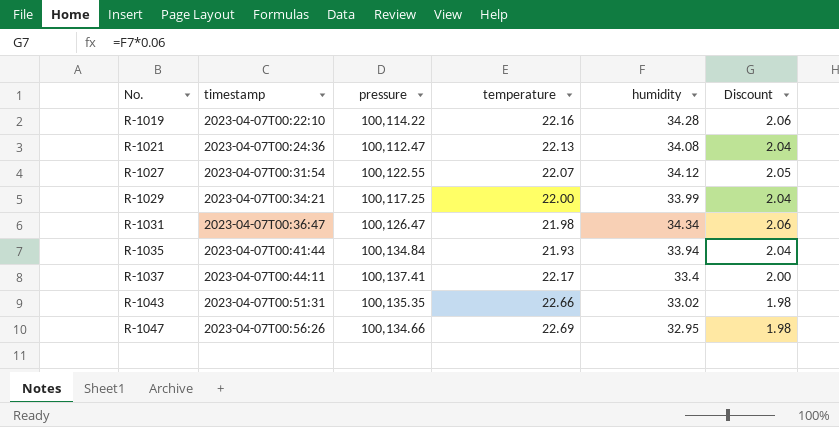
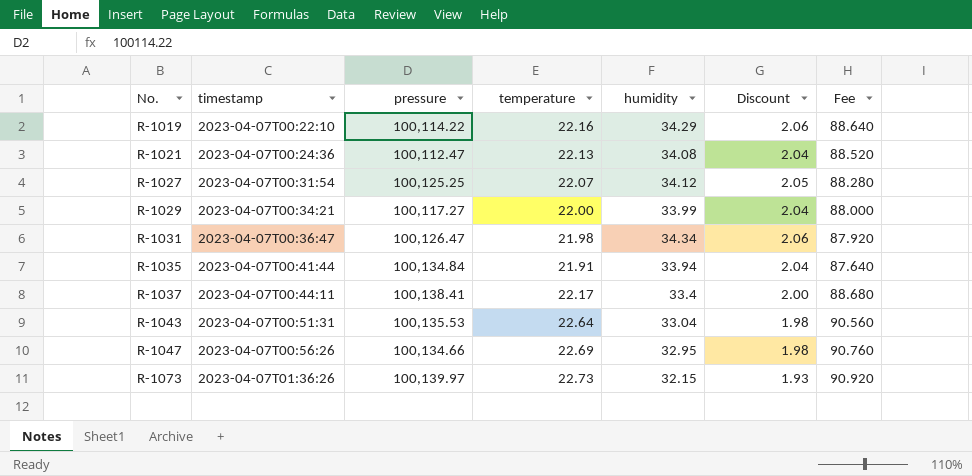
column Fee | formula: none -> [temperature] * 4
R-1019 | humidity: 34.28 -> 34.29
R-1027 | pressure: 100,122.55 -> 100,125.25
R-1029 | pressure: 100,117.25 -> 100,117.27
R-1035 | temperature: 21.93 -> 21.91
R-1037 | pressure: 100,137.41 -> 100,138.41
R-1043 | pressure: 100,135.35 -> 100,135.53
R-1043 | temperature: 22.66 -> 22.64
R-1043 | humidity: 33.02 -> 33.04
row R-1073: none -> 2023-04-07T01:36:26 | 100,139.97 | 22.73 | 32.15 | 1.93 | 90.920

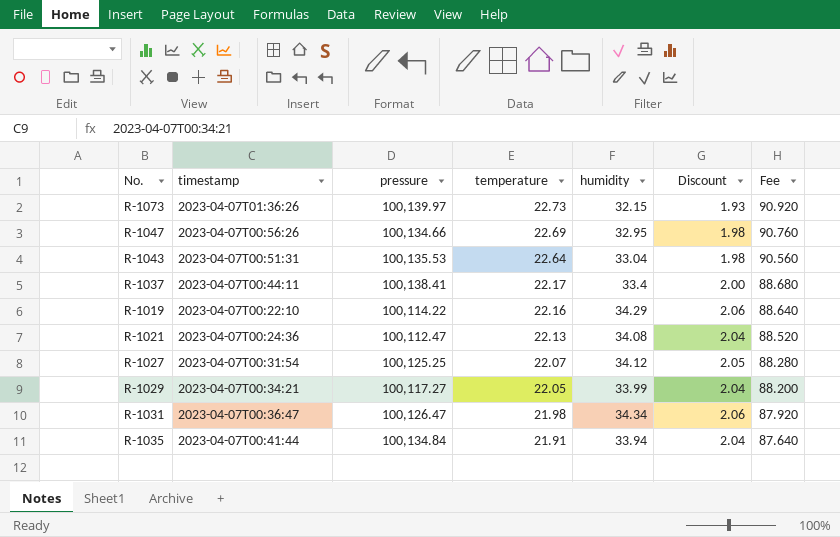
row order: No. ascending -> temperature descending
R-1029 | temperature: 22.00 -> 22.05
R-1029 | Fee: 88.000 -> 88.200

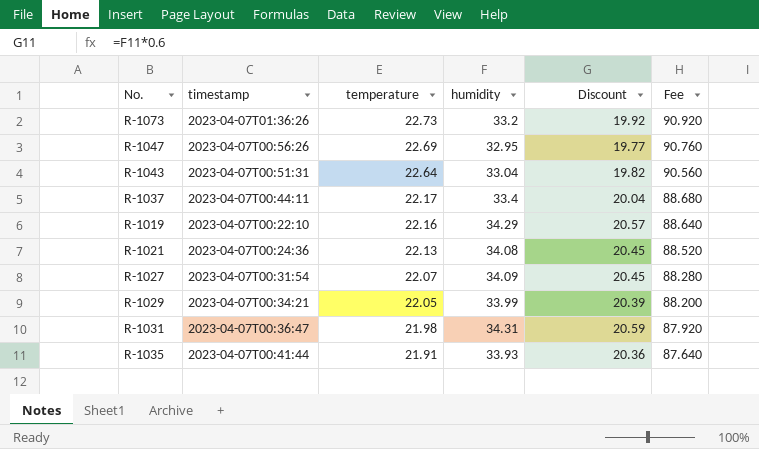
column pressure | position: 3 -> none
column Discount | formula: [humidity] * 0.06 -> [humidity] * 0.6
R-1073 | humidity: 32.15 -> 33.2
R-1027 | humidity: 34.12 -> 34.09
R-1031 | humidity: 34.34 -> 34.31
R-1035 | humidity: 33.94 -> 33.93

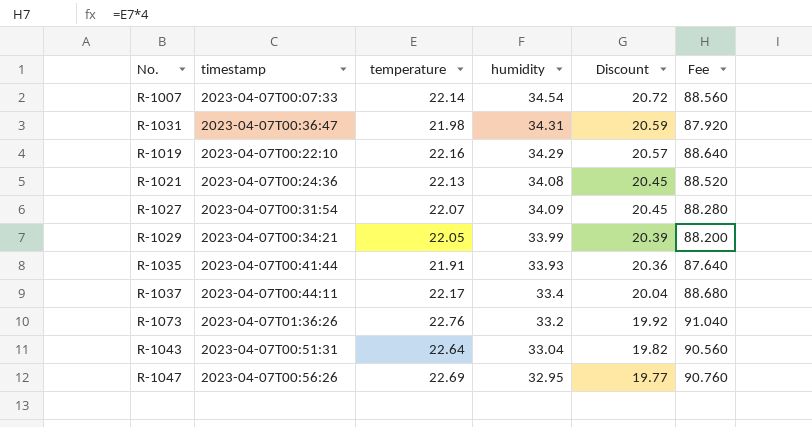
row order: temperature descending -> Discount descending
row R-1007: none -> 2023-04-07T00:07:33 | 22.14 | 34.54 | 20.72 | 88.560
R-1073 | temperature: 22.73 -> 22.76
R-1073 | Fee: 90.920 -> 91.040

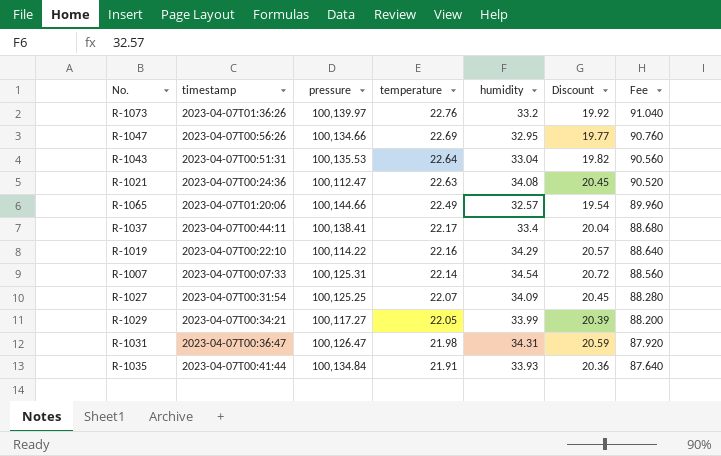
row order: Discount descending -> temperature descending
column pressure | position: none -> 3
R-1021 | temperature: 22.13 -> 22.63
R-1021 | Fee: 88.520 -> 90.520
row R-1065: none -> 2023-04-07T01:20:06 | 100,144.66 | 22.49 | 32.57 | 19.54 | 89.960

